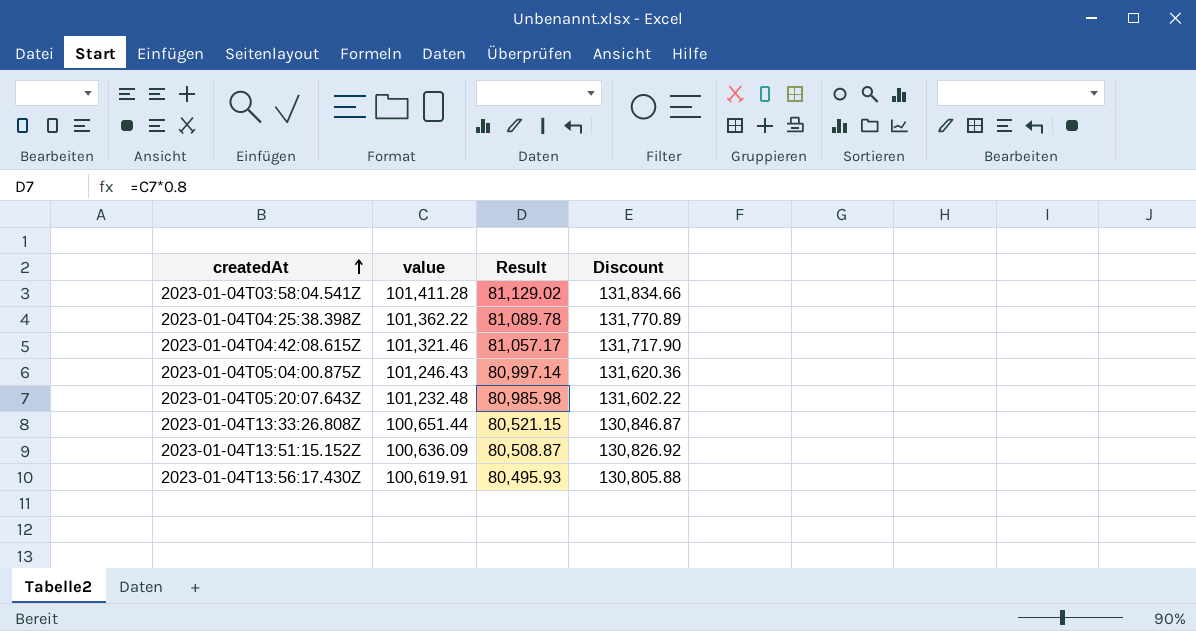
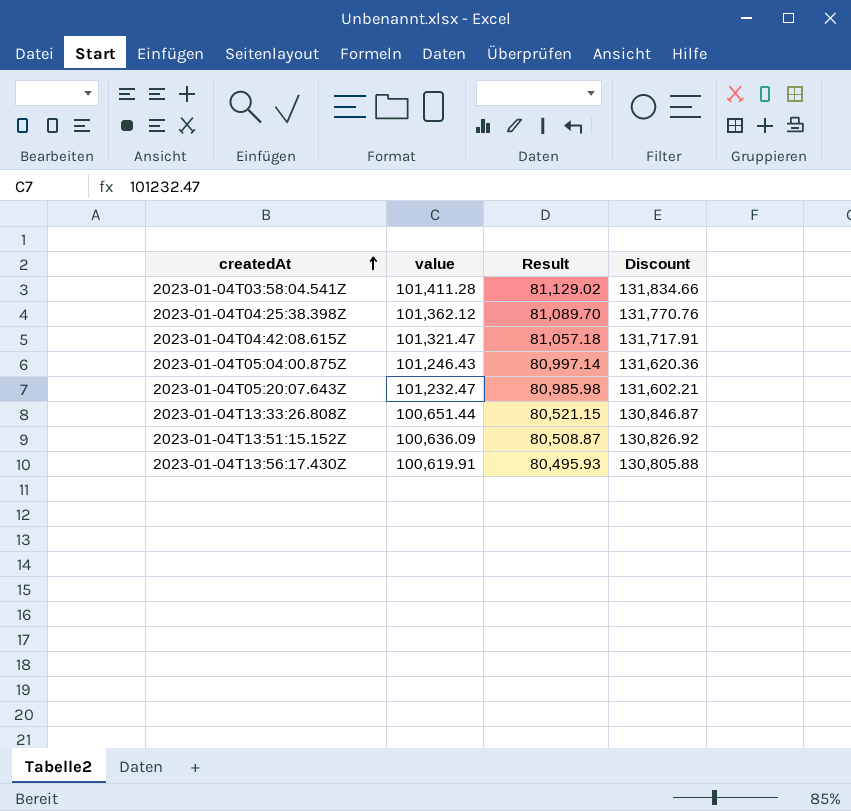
2023-01-04T04:25:38.398Z | value: 101,362.22 -> 101,362.12
2023-01-04T04:25:38.398Z | Result: 81,089.78 -> 81,089.70
2023-01-04T04:25:38.398Z | Discount: 131,770.89 -> 131,770.76
2023-01-04T04:42:08.615Z | value: 101,321.46 -> 101,321.47
2023-01-04T04:42:08.615Z | Result: 81,057.17 -> 81,057.18
2023-01-04T04:42:08.615Z | Discount: 131,717.90 -> 131,717.91
2023-01-04T05:20:07.643Z | value: 101,232.48 -> 101,232.47
2023-01-04T05:20:07.643Z | Discount: 131,602.22 -> 131,602.21

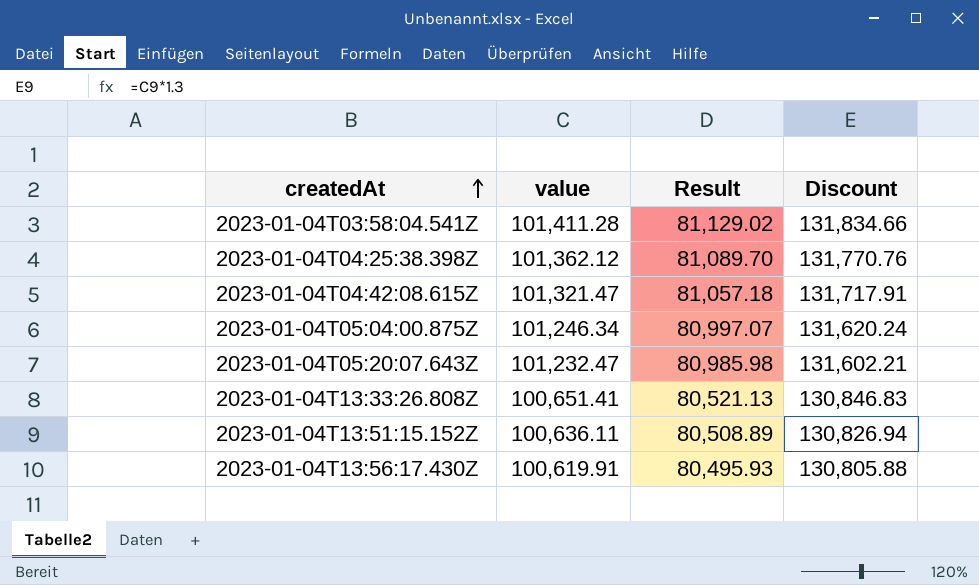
2023-01-04T05:04:00.875Z | value: 101,246.43 -> 101,246.34
2023-01-04T05:04:00.875Z | Result: 80,997.14 -> 80,997.07
2023-01-04T05:04:00.875Z | Discount: 131,620.36 -> 131,620.24
2023-01-04T13:33:26.808Z | value: 100,651.44 -> 100,651.41
2023-01-04T13:33:26.808Z | Result: 80,521.15 -> 80,521.13
2023-01-04T13:33:26.808Z | Discount: 130,846.87 -> 130,846.83
2023-01-04T13:51:15.152Z | value: 100,636.09 -> 100,636.11
2023-01-04T13:51:15.152Z | Result: 80,508.87 -> 80,508.89
2023-01-04T13:51:15.152Z | Discount: 130,826.92 -> 130,826.94

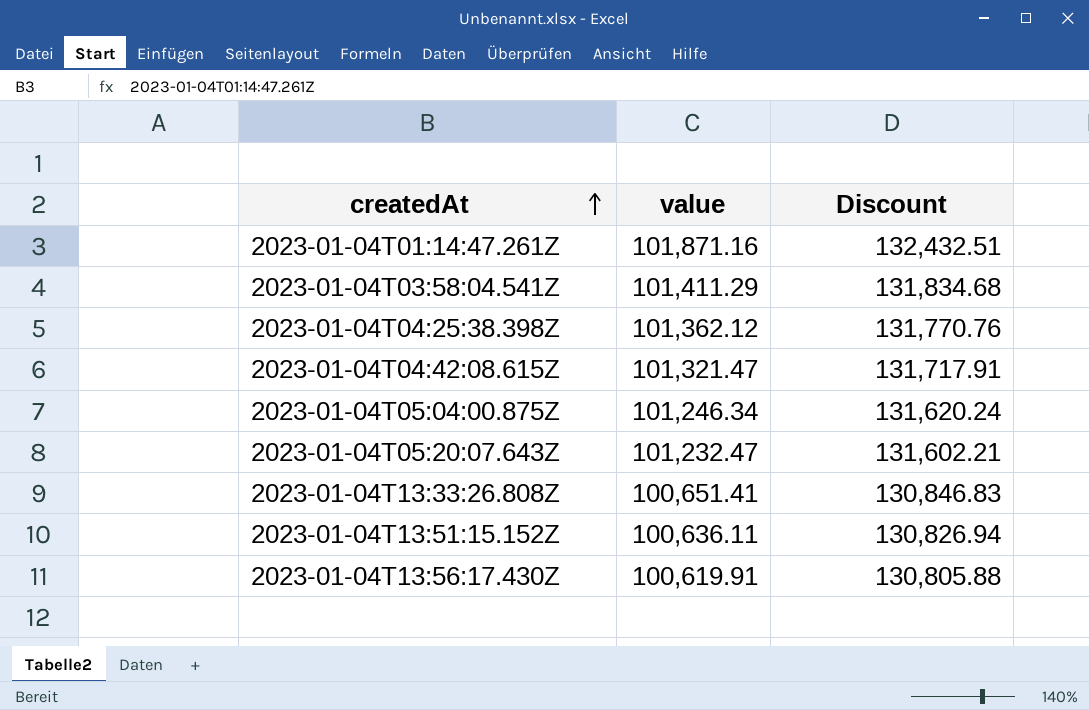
column Result | formula: [value] * 0.8 -> none
row 2023-01-04T01:14:47.261Z: none -> 101,871.16 | 132,432.51
2023-01-04T03:58:04.541Z | value: 101,411.28 -> 101,411.29
2023-01-04T03:58:04.541Z | Discount: 131,834.66 -> 131,834.68

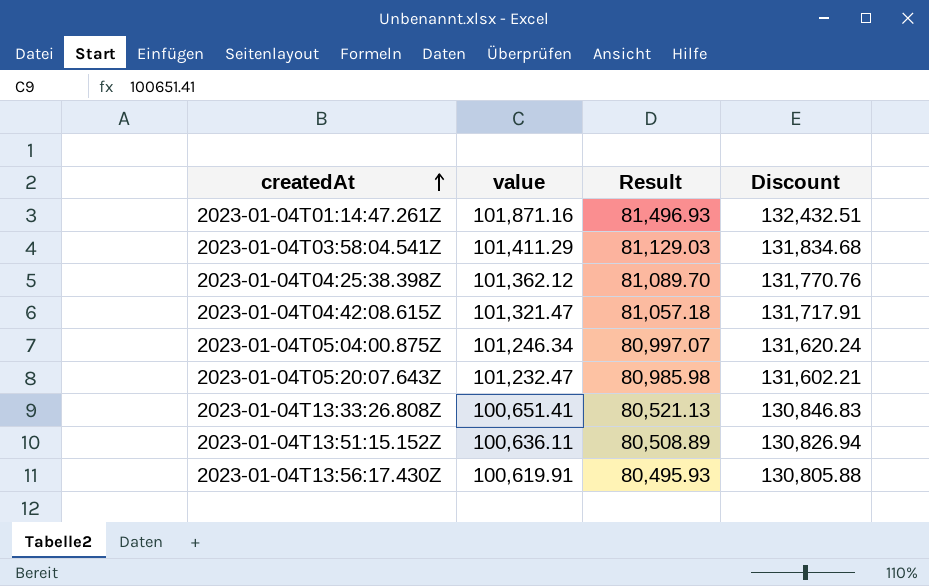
column Result | formula: none -> [value] * 0.8

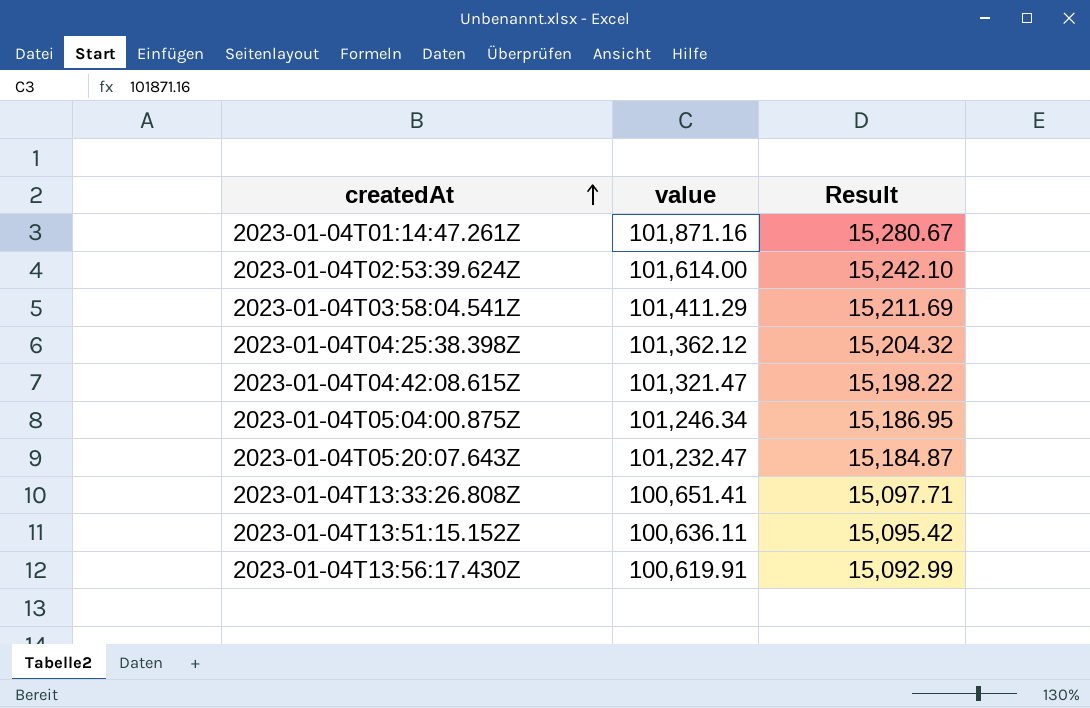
column Discount | formula: [value] * 1.3 -> none
column Result | formula: [value] * 0.8 -> [value] * 0.15
row 2023-01-04T02:53:39.624Z: none -> 101,614.00 | 15,242.10

